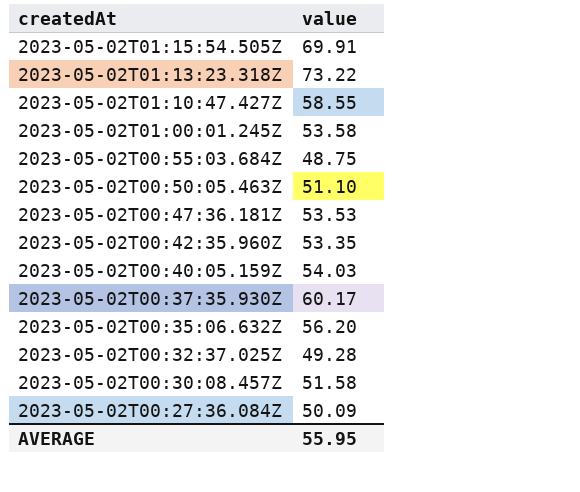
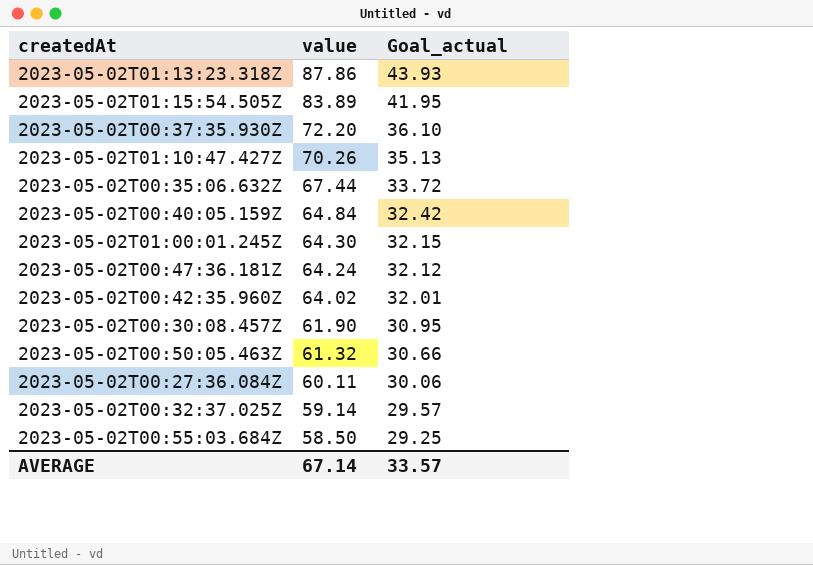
row order: createdAt descending -> value descending
column Goal_actual | formula: none -> [value] * 0.5
2023-05-02T01:13:23.318Z | value: 73.22 -> 87.86
2023-05-02T01:15:54.505Z | value: 69.91 -> 83.89
2023-05-02T00:37:35.930Z | value: 60.17 -> 72.20
2023-05-02T01:10:47.427Z | value: 58.55 -> 70.26
2023-05-02T00:35:06.632Z | value: 56.20 -> 67.44
2023-05-02T00:40:05.159Z | value: 54.03 -> 64.84
2023-05-02T01:00:01.245Z | value: 53.58 -> 64.30
2023-05-02T00:47:36.181Z | value: 53.53 -> 64.24
2023-05-02T00:42:35.960Z | value: 53.35 -> 64.02
2023-05-02T00:30:08.457Z | value: 51.58 -> 61.90
2023-05-02T00:50:05.463Z | value: 51.10 -> 61.32
2023-05-02T00:27:36.084Z | value: 50.09 -> 60.11
2023-05-02T00:32:37.025Z | value: 49.28 -> 59.14
2023-05-02T00:55:03.684Z | value: 48.75 -> 58.50
AVERAGE | value: 55.95 -> 67.14

